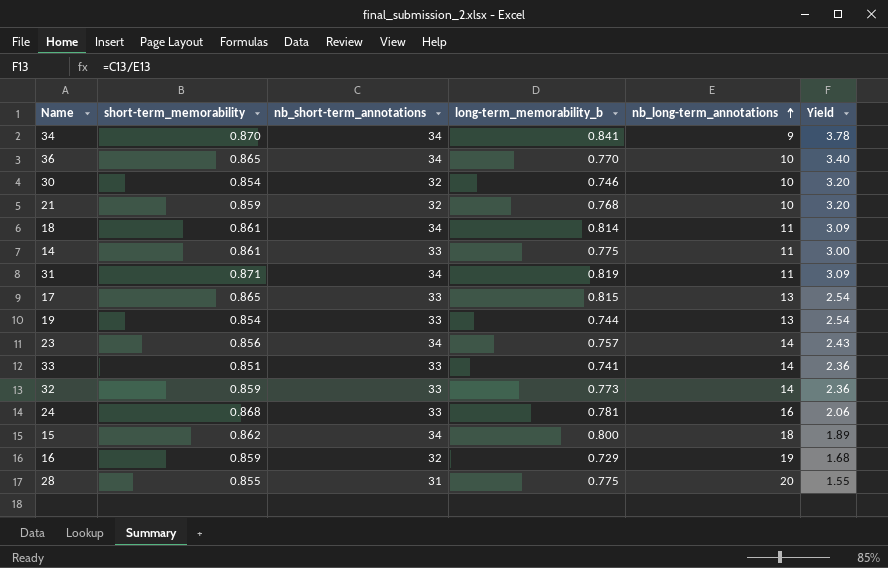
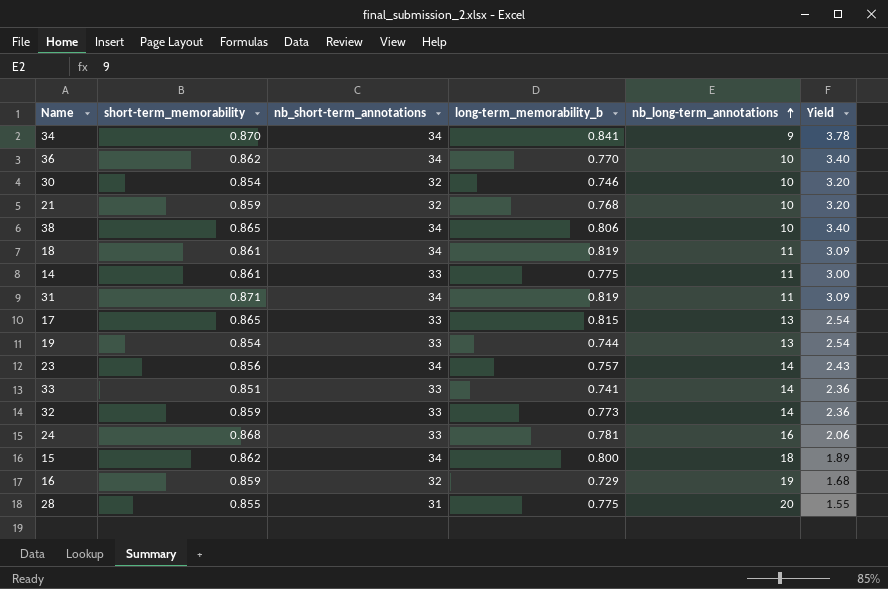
36 | short-term_memorability: 0.865 -> 0.862
row 38: none -> 0.865 | 34 | 0.806 | 10 | 3.40
18 | long-term_memorability_b: 0.814 -> 0.819

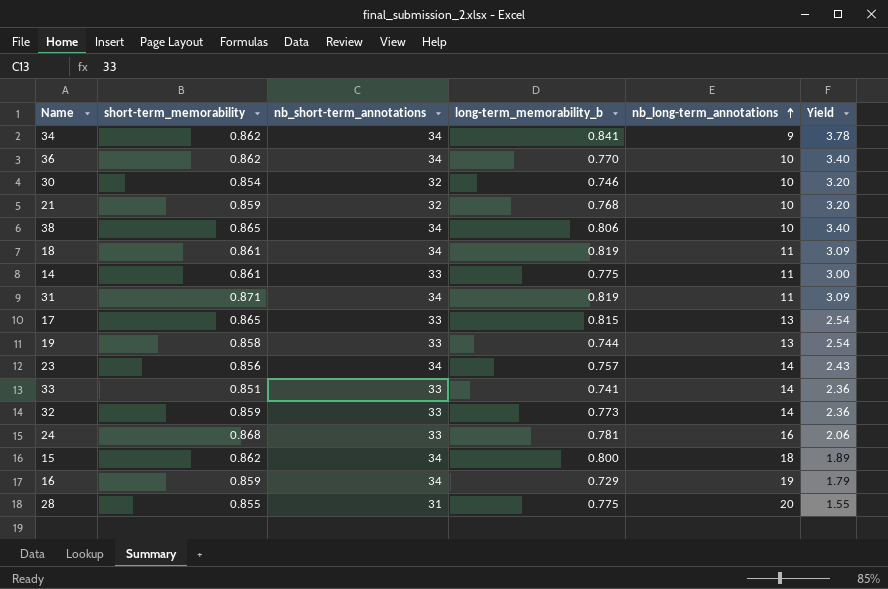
34 | short-term_memorability: 0.870 -> 0.862
19 | short-term_memorability: 0.854 -> 0.858
16 | nb_short-term_annotations: 32 -> 34
16 | Yield: 1.68 -> 1.79

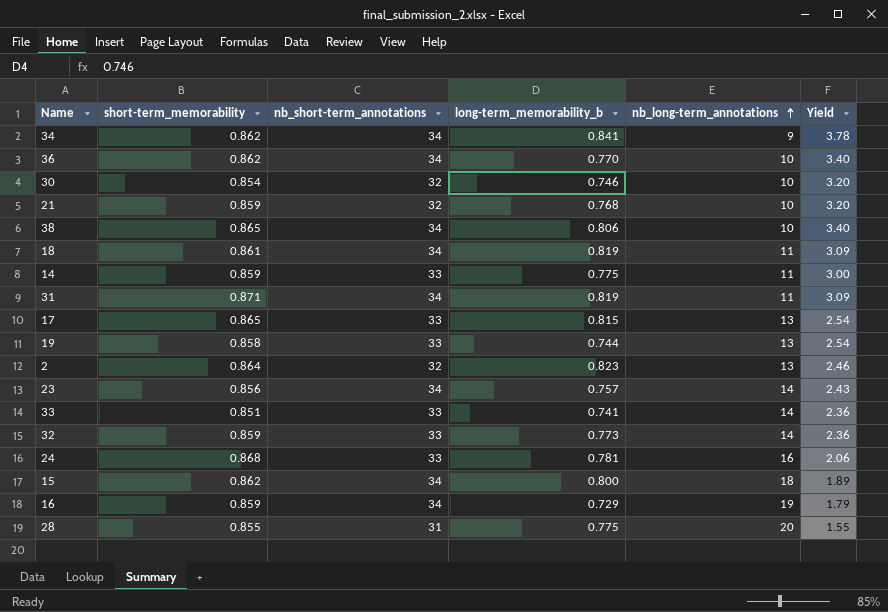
14 | short-term_memorability: 0.861 -> 0.859
row 2: none -> 0.864 | 32 | 0.823 | 13 | 2.46

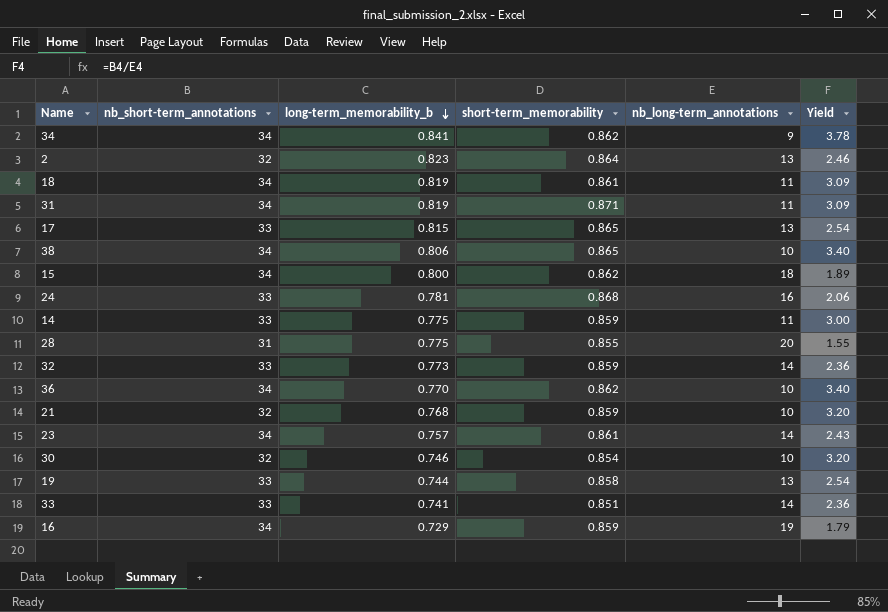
row order: nb_long-term_annotations ascending -> long-term_memorability_b descending
column short-term_memorability | position: 2 -> 4
23 | short-term_memorability: 0.856 -> 0.861

